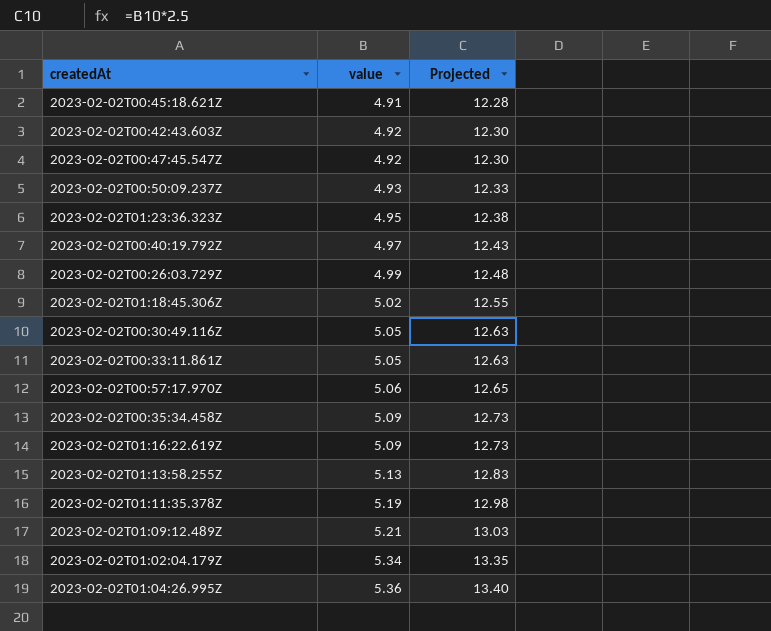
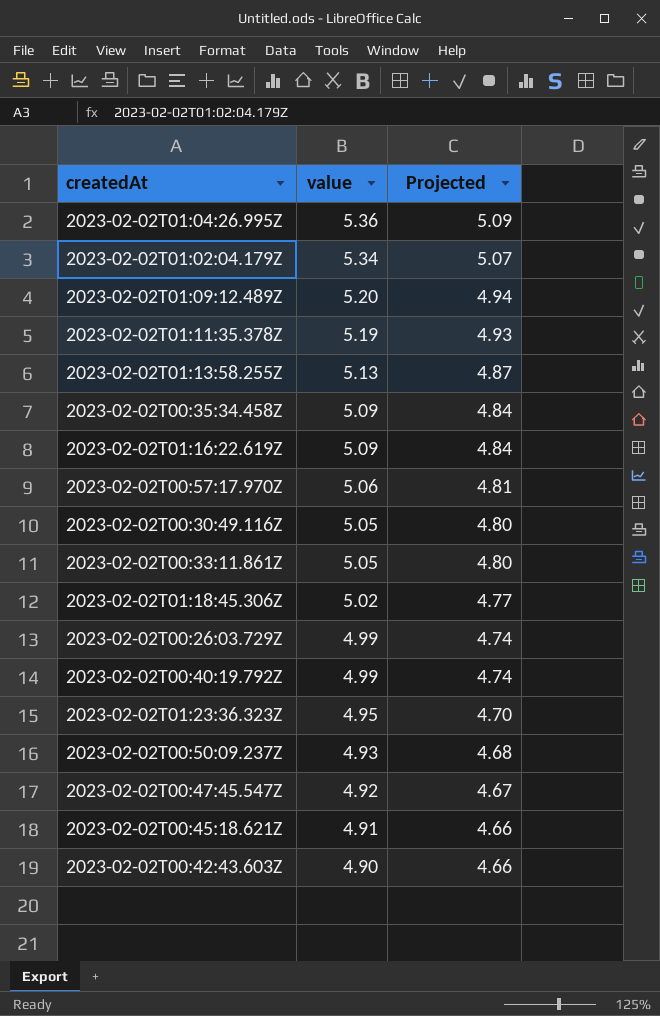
row order: value ascending -> value descending
column Projected | formula: [value] * 2.5 -> [value] * 0.95
2023-02-02T01:09:12.489Z | value: 5.21 -> 5.20
2023-02-02T00:40:19.792Z | value: 4.97 -> 4.99
2023-02-02T00:42:43.603Z | value: 4.92 -> 4.90

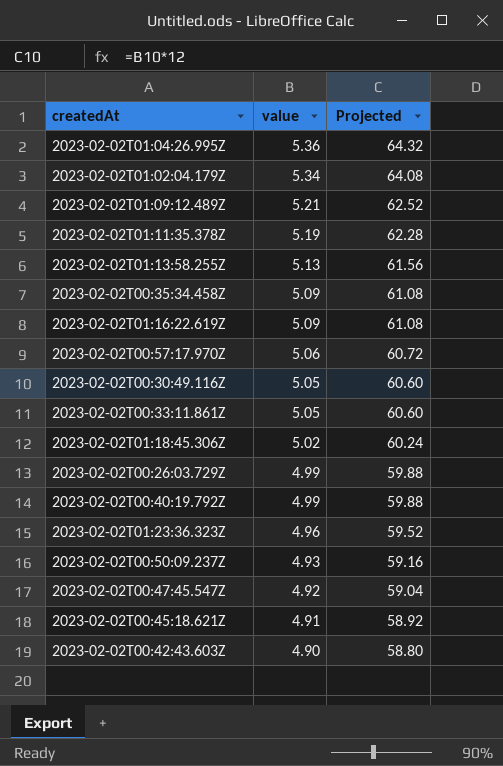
column Projected | formula: [value] * 0.95 -> [value] * 12
2023-02-02T01:09:12.489Z | value: 5.20 -> 5.21
2023-02-02T01:23:36.323Z | value: 4.95 -> 4.96

